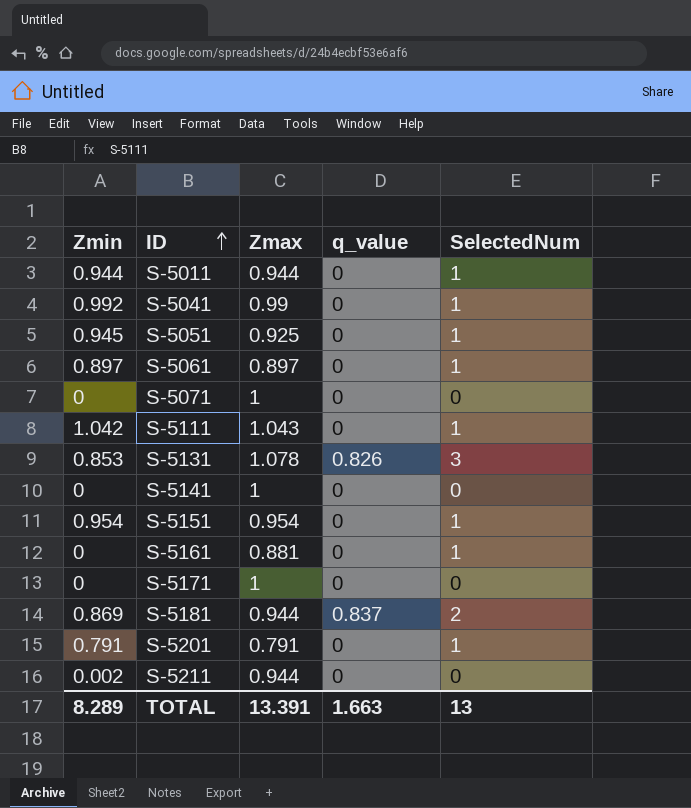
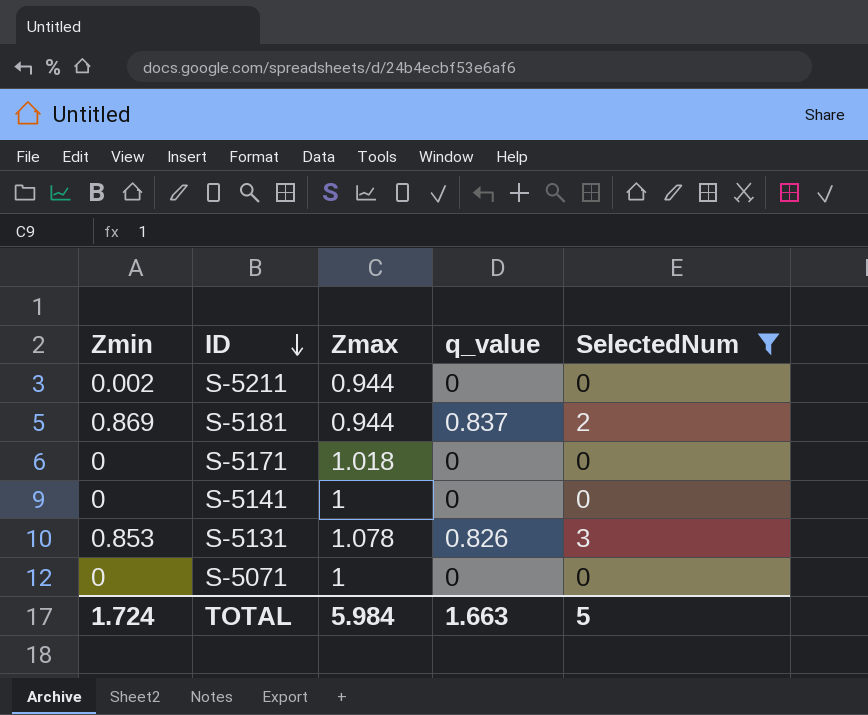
filter: none -> SelectedNum != 1
row order: ID ascending -> ID descending
S-5171 | Zmax: 1 -> 1.018
TOTAL | Zmin: 8.289 -> 1.724
TOTAL | Zmax: 13.391 -> 5.984
TOTAL | SelectedNum: 13 -> 5

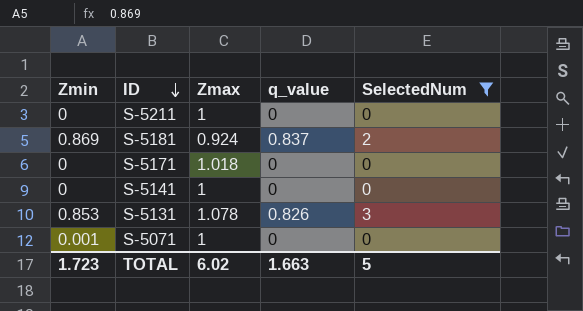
S-5211 | Zmin: 0.002 -> 0
S-5211 | Zmax: 0.944 -> 1
S-5181 | Zmax: 0.944 -> 0.924
S-5071 | Zmin: 0 -> 0.001
TOTAL | Zmin: 1.724 -> 1.723
TOTAL | Zmax: 5.984 -> 6.02

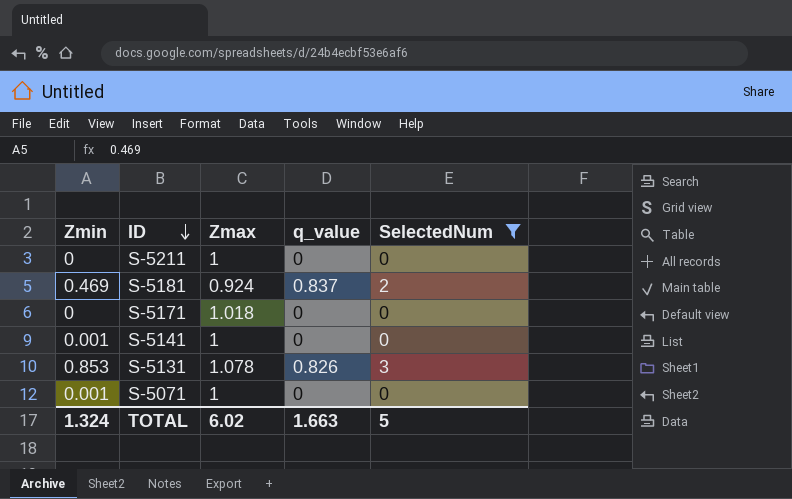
S-5181 | Zmin: 0.869 -> 0.469
S-5141 | Zmin: 0 -> 0.001
TOTAL | Zmin: 1.723 -> 1.324

